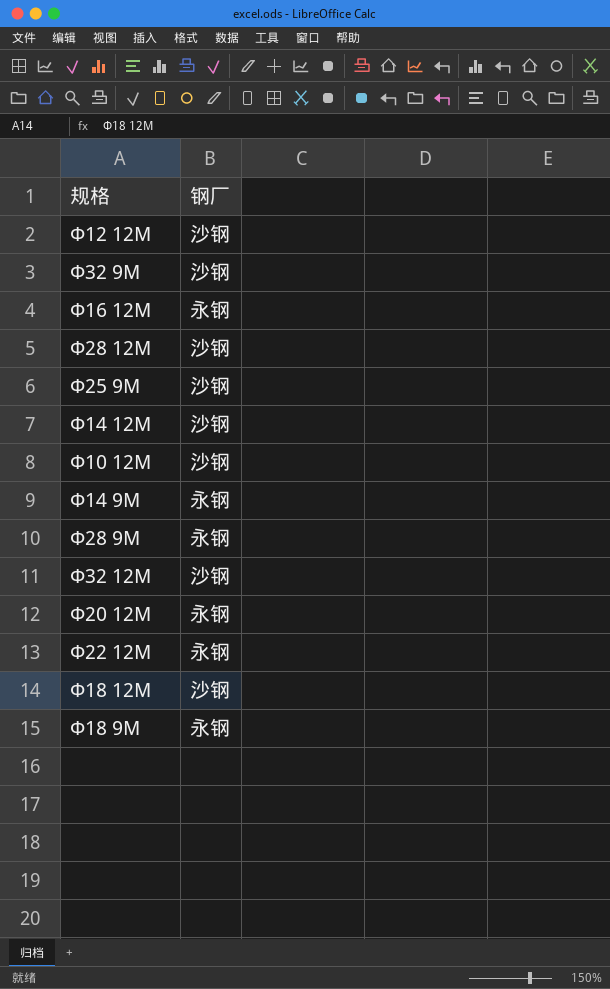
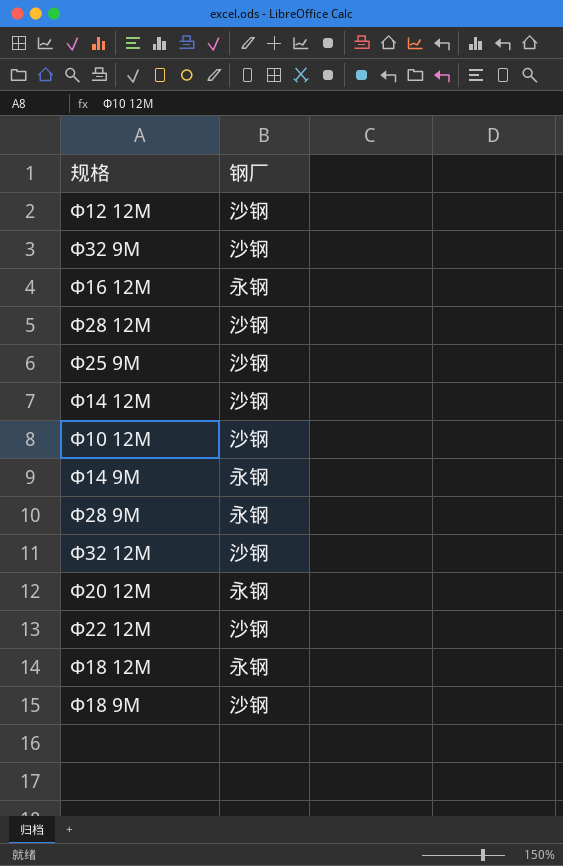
Φ22 12M | 钢厂: 永钢 -> 沙钢
Φ18 12M | 钢厂: 沙钢 -> 永钢
Φ18 9M | 钢厂: 永钢 -> 沙钢

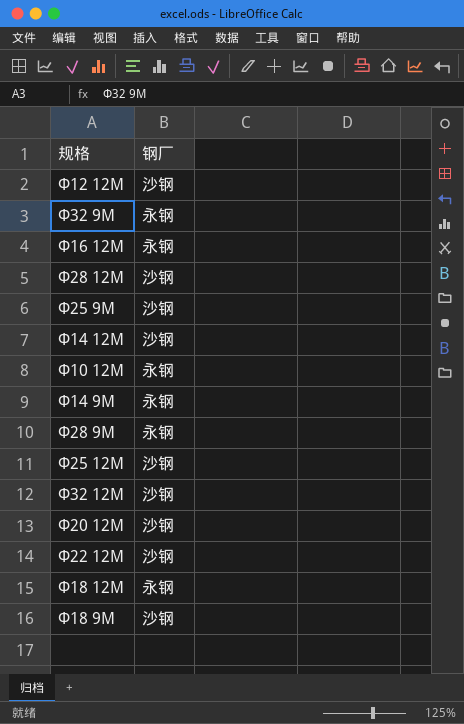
Φ32 9M | 钢厂: 沙钢 -> 永钢
Φ10 12M | 钢厂: 沙钢 -> 永钢
row Φ25 12M: none -> 沙钢
Φ20 12M | 钢厂: 永钢 -> 沙钢

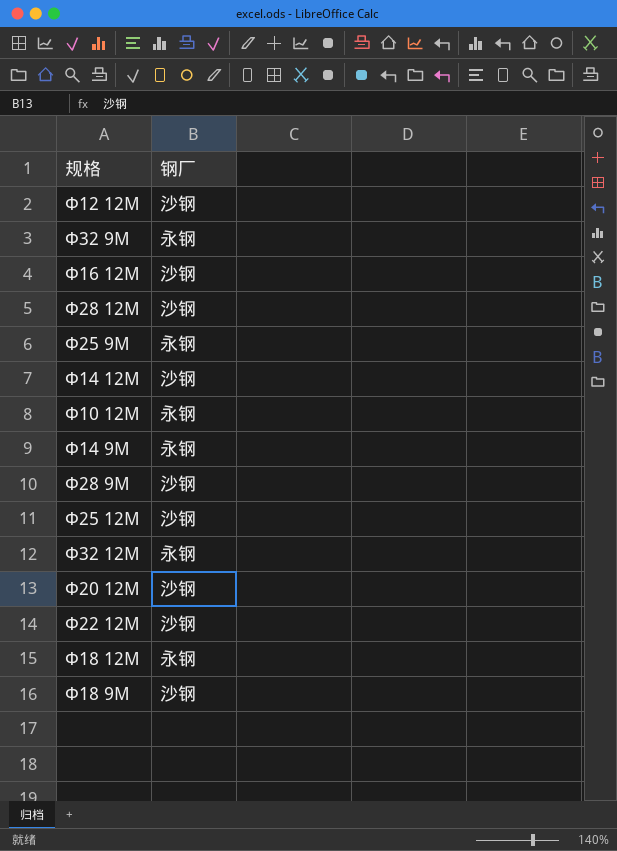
Φ16 12M | 钢厂: 永钢 -> 沙钢
Φ25 9M | 钢厂: 沙钢 -> 永钢
Φ28 9M | 钢厂: 永钢 -> 沙钢
Φ32 12M | 钢厂: 沙钢 -> 永钢

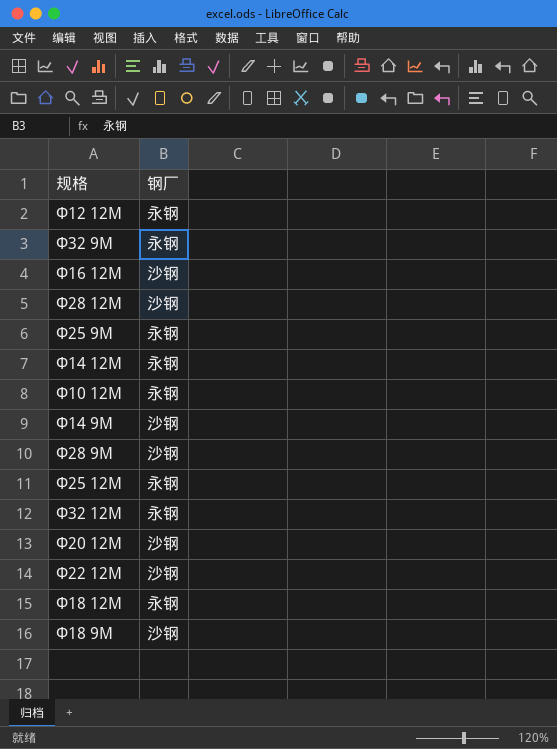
Φ12 12M | 钢厂: 沙钢 -> 永钢
Φ14 12M | 钢厂: 沙钢 -> 永钢
Φ14 9M | 钢厂: 永钢 -> 沙钢
Φ25 12M | 钢厂: 沙钢 -> 永钢

